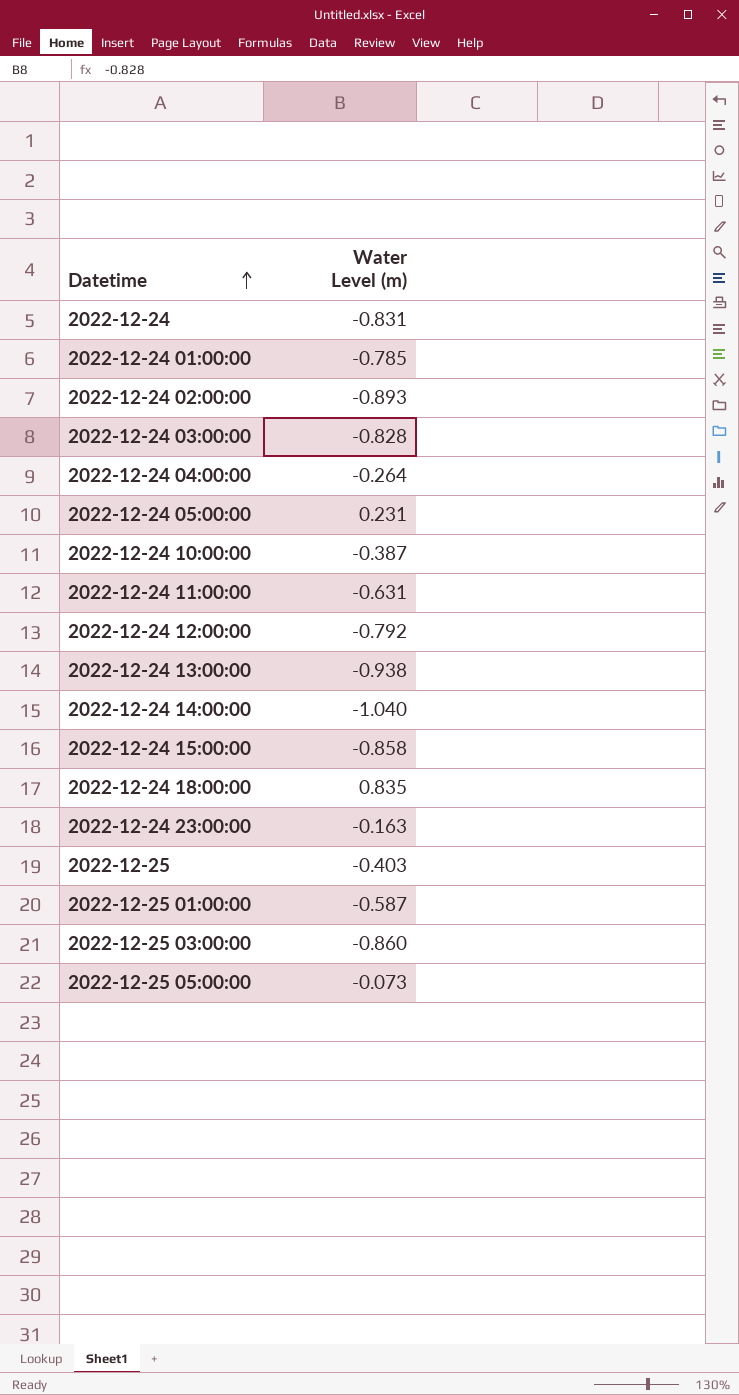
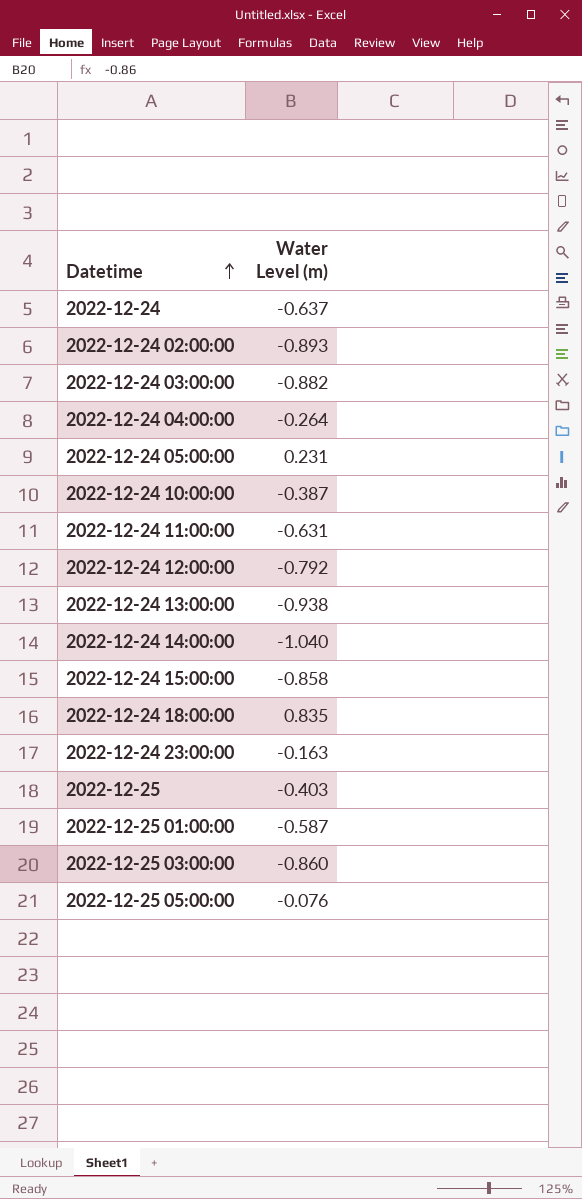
row 2022-12-24 01:00:00: -0.785 -> none
2022-12-24 | Water Level (m): -0.831 -> -0.637
2022-12-24 03:00:00 | Water Level (m): -0.828 -> -0.882
2022-12-25 05:00:00 | Water Level (m): -0.073 -> -0.076

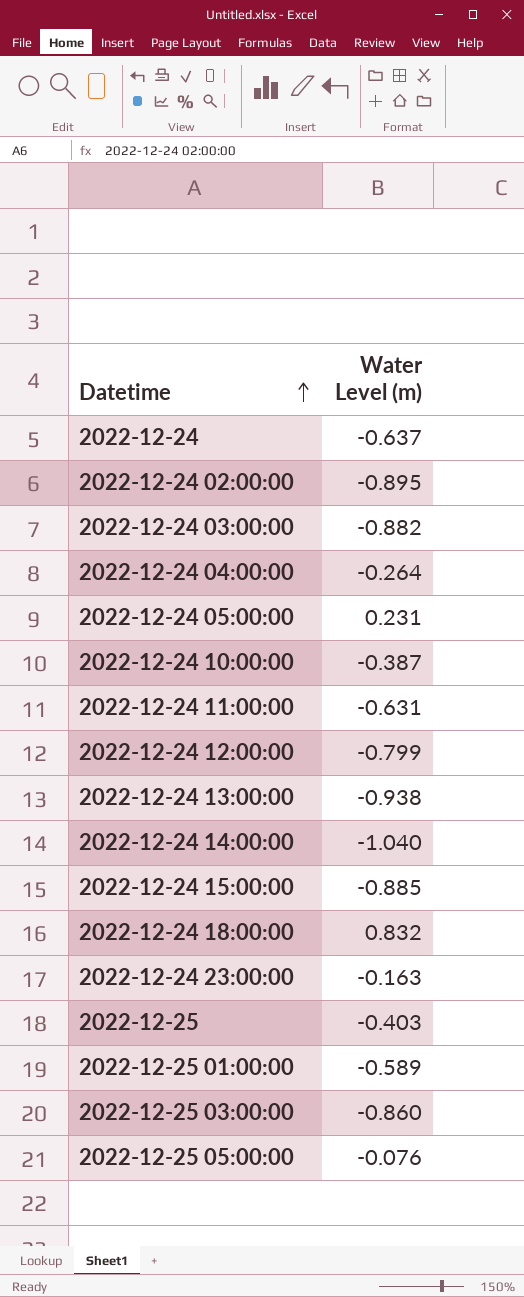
2022-12-24 02:00:00 | Water Level (m): -0.893 -> -0.895
2022-12-24 12:00:00 | Water Level (m): -0.792 -> -0.799
2022-12-24 15:00:00 | Water Level (m): -0.858 -> -0.885
2022-12-24 18:00:00 | Water Level (m): 0.835 -> 0.832
2022-12-25 01:00:00 | Water Level (m): -0.587 -> -0.589

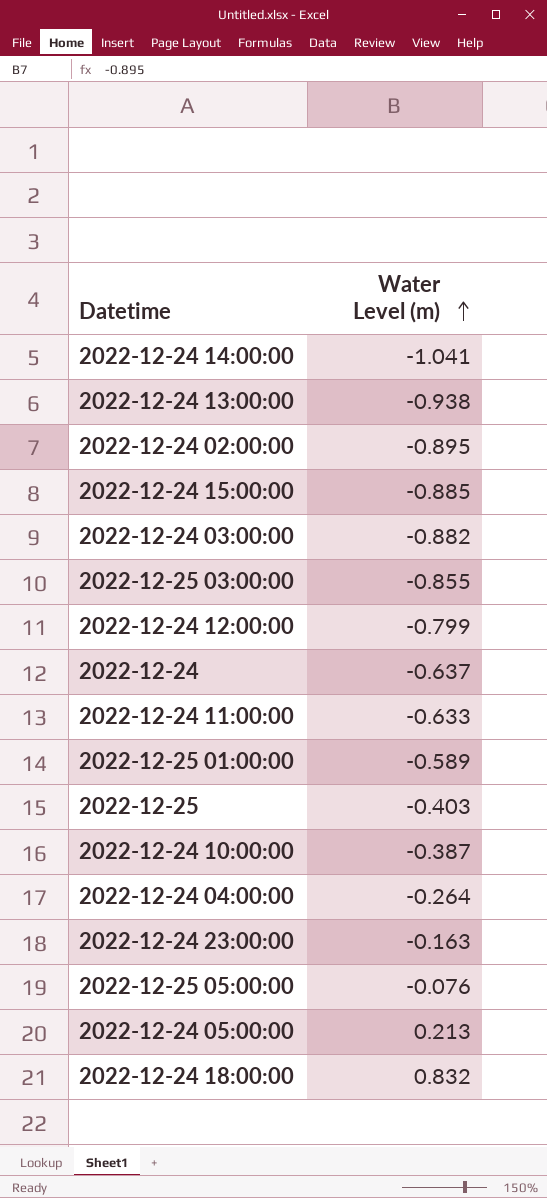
row order: Datetime ascending -> Water Level (m) ascending
2022-12-24 14:00:00 | Water Level (m): -1.040 -> -1.041
2022-12-25 03:00:00 | Water Level (m): -0.860 -> -0.855
2022-12-24 11:00:00 | Water Level (m): -0.631 -> -0.633
2022-12-24 05:00:00 | Water Level (m): 0.231 -> 0.213

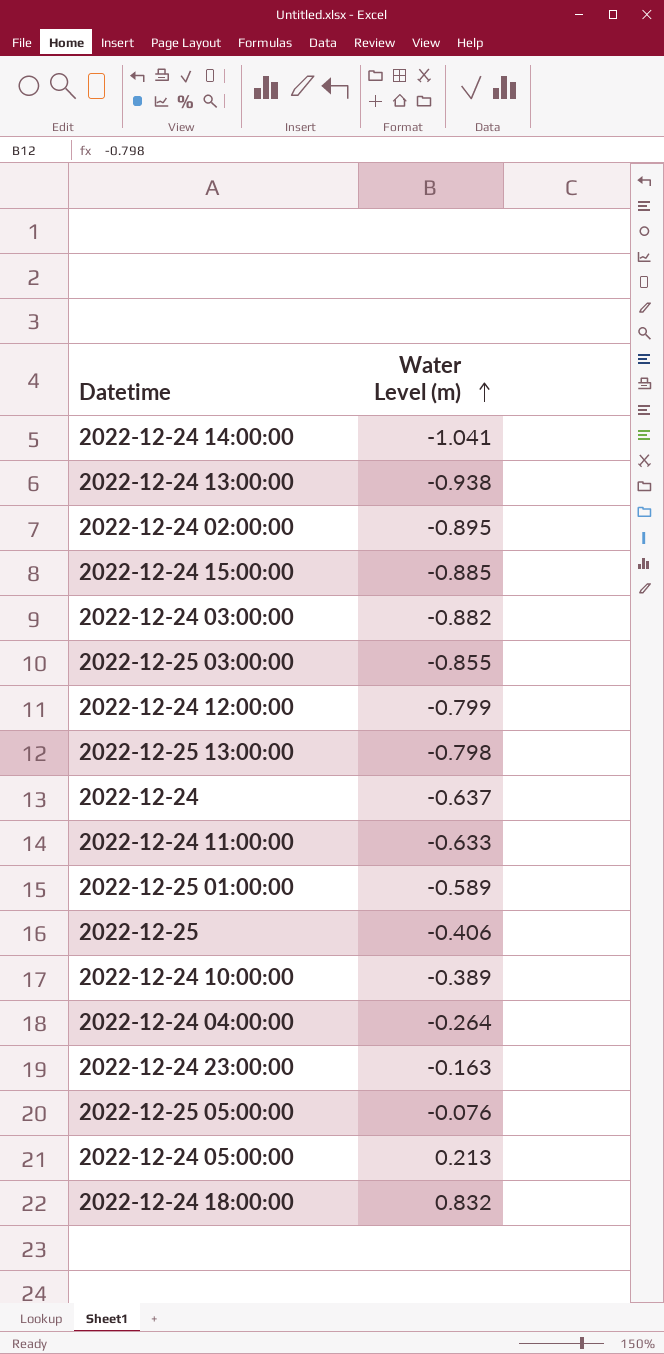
row 2022-12-25 13:00:00: none -> -0.798
2022-12-25 | Water Level (m): -0.403 -> -0.406
2022-12-24 10:00:00 | Water Level (m): -0.387 -> -0.389

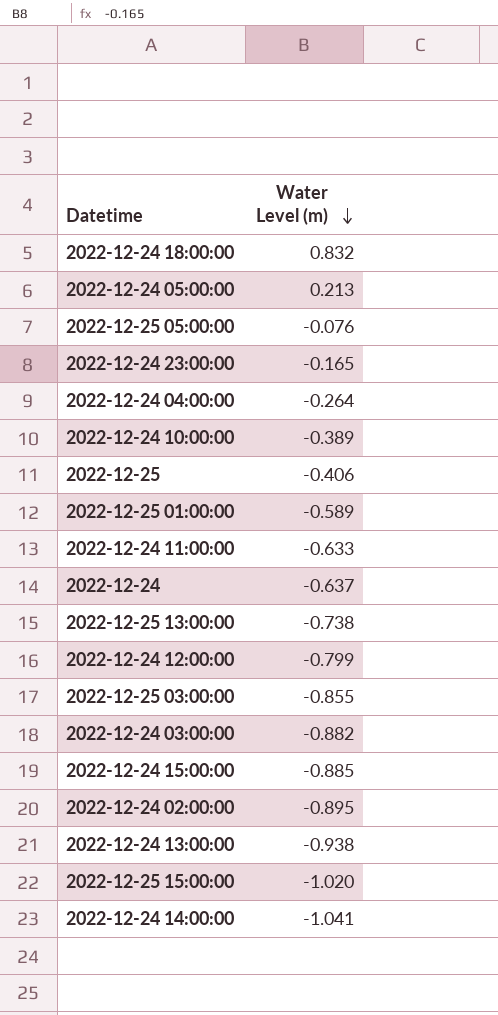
row order: Water Level (m) ascending -> Water Level (m) descending
2022-12-24 23:00:00 | Water Level (m): -0.163 -> -0.165
2022-12-25 13:00:00 | Water Level (m): -0.798 -> -0.738
row 2022-12-25 15:00:00: none -> -1.020

